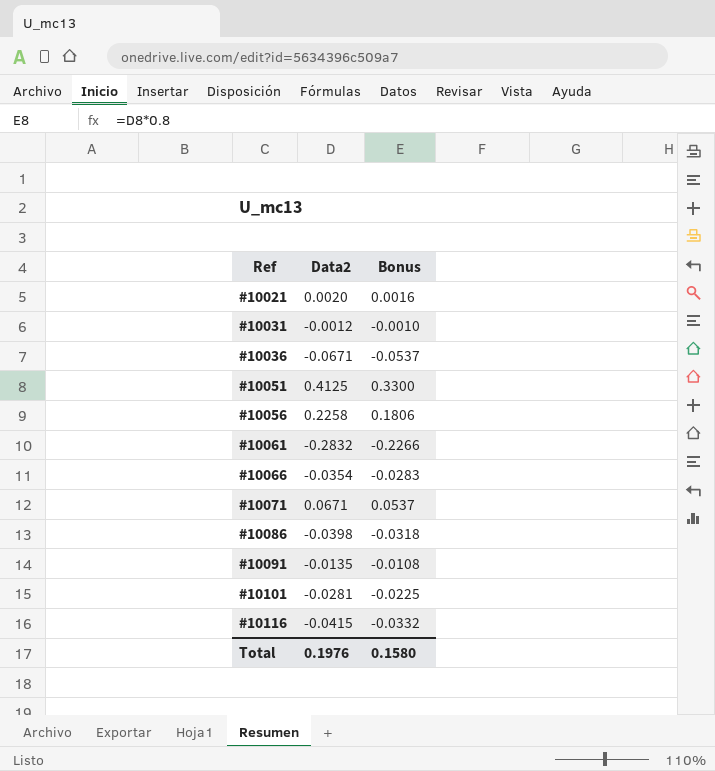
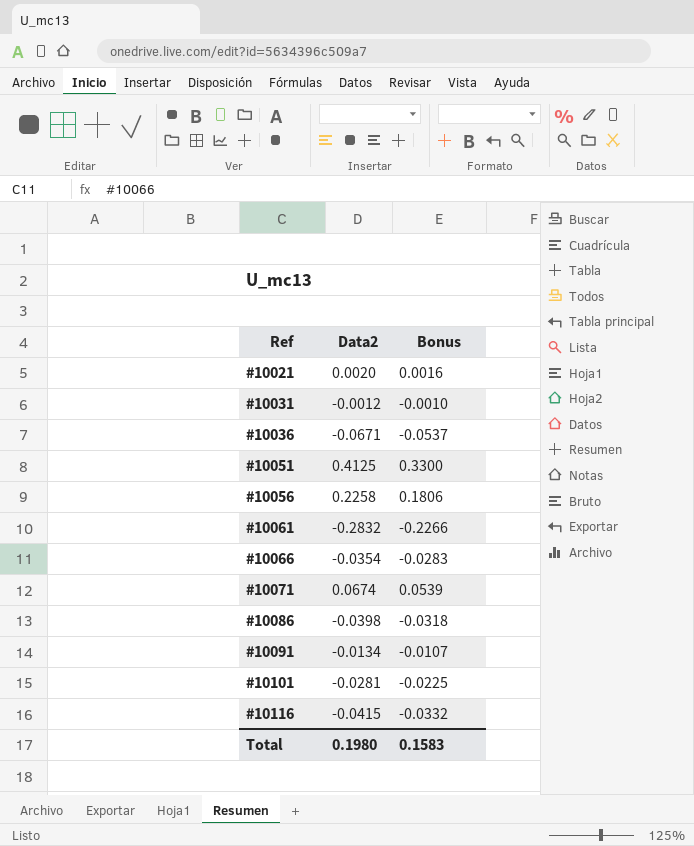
#10071 | Data2: 0.0671 -> 0.0674
#10071 | Bonus: 0.0537 -> 0.0539
#10091 | Data2: -0.0135 -> -0.0134
#10091 | Bonus: -0.0108 -> -0.0107
Total | Data2: 0.1976 -> 0.1980
Total | Bonus: 0.1580 -> 0.1583

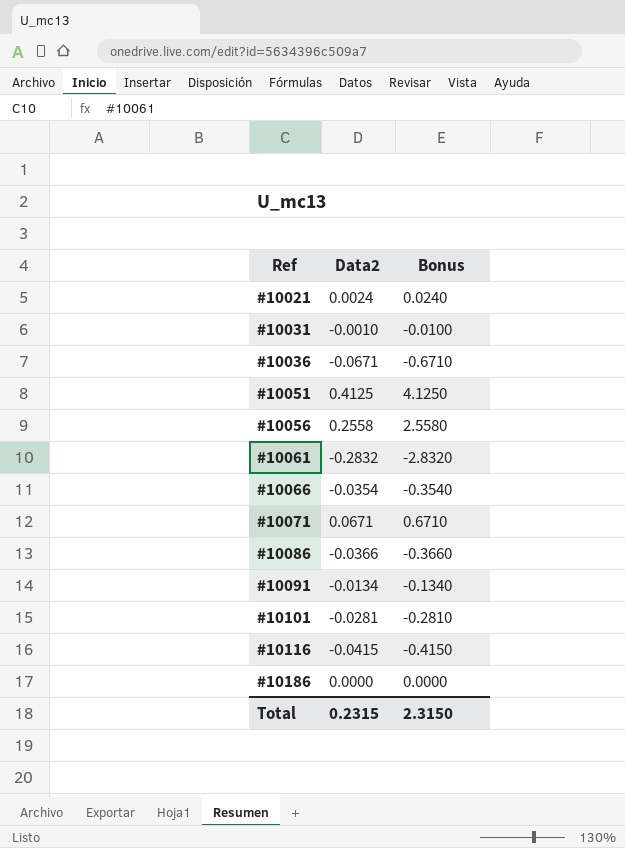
column Bonus | formula: [Data2] * 0.8 -> [Data2] * 10
#10021 | Data2: 0.0020 -> 0.0024
#10031 | Data2: -0.0012 -> -0.0010
#10056 | Data2: 0.2258 -> 0.2558
#10071 | Data2: 0.0674 -> 0.0671
#10086 | Data2: -0.0398 -> -0.0366
row #10186: none -> 0.0000 | 0.0000
Total | Data2: 0.1980 -> 0.2315
Total | Bonus: 0.1583 -> 2.3150

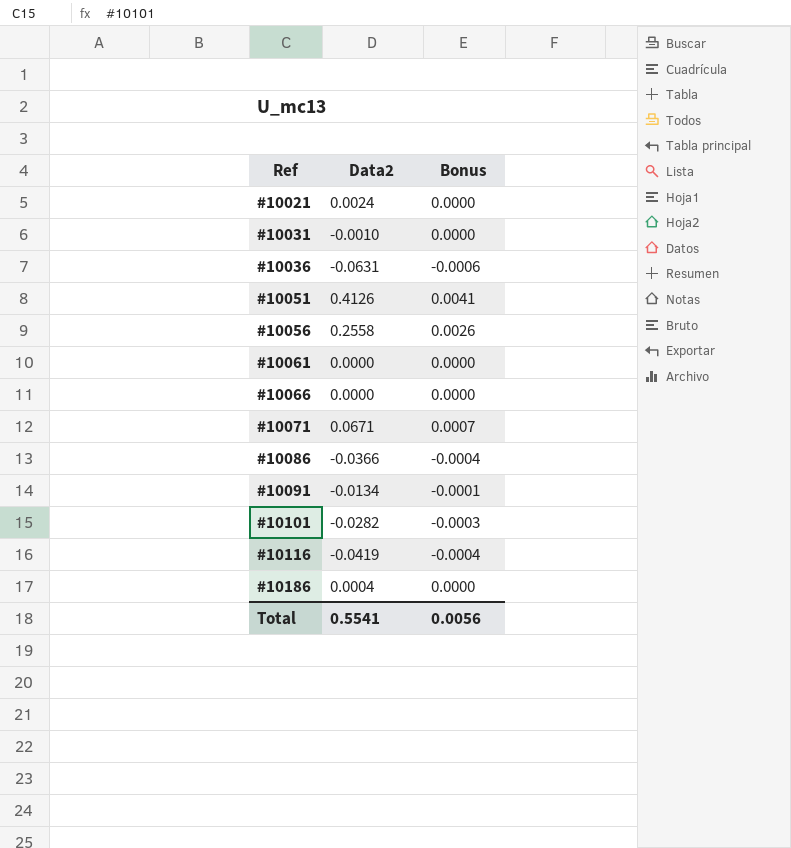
column Bonus | formula: [Data2] * 10 -> [Data2] * 0.01
#10036 | Data2: -0.0671 -> -0.0631
#10051 | Data2: 0.4125 -> 0.4126
#10061 | Data2: -0.2832 -> 0.0000
#10066 | Data2: -0.0354 -> 0.0000
#10101 | Data2: -0.0281 -> -0.0282
#10116 | Data2: -0.0415 -> -0.0419
#10186 | Data2: 0.0000 -> 0.0004
Total | Data2: 0.2315 -> 0.5541
Total | Bonus: 2.3150 -> 0.0056

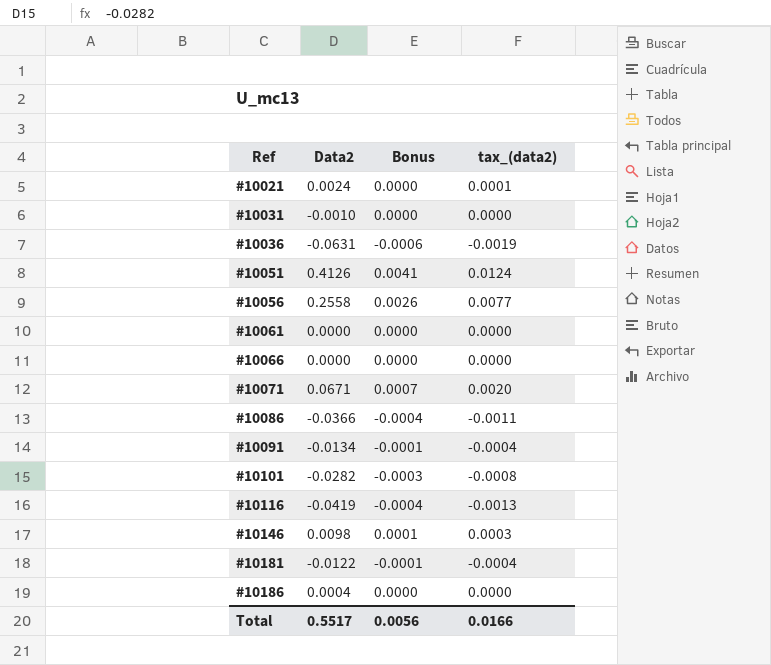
column tax_(data2) | formula: none -> [Data2] * 0.03
row #10146: none -> 0.0098 | 0.0001 | 0.0003
row #10181: none -> -0.0122 | -0.0001 | -0.0004
Total | Data2: 0.5541 -> 0.5517

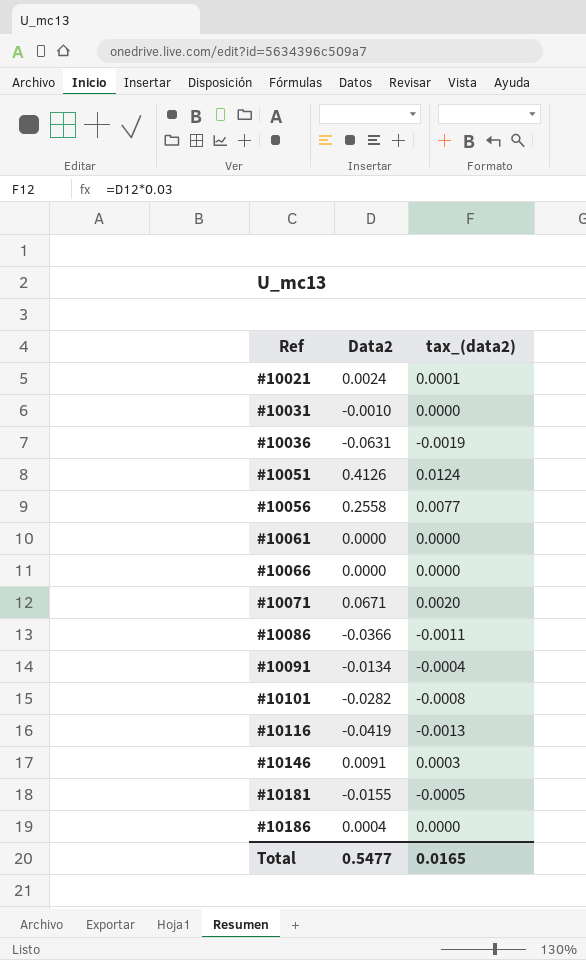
column Bonus | formula: [Data2] * 0.01 -> none
#10146 | Data2: 0.0098 -> 0.0091
#10181 | Data2: -0.0122 -> -0.0155
#10181 | tax_(data2): -0.0004 -> -0.0005
Total | Data2: 0.5517 -> 0.5477
Total | tax_(data2): 0.0166 -> 0.0165

